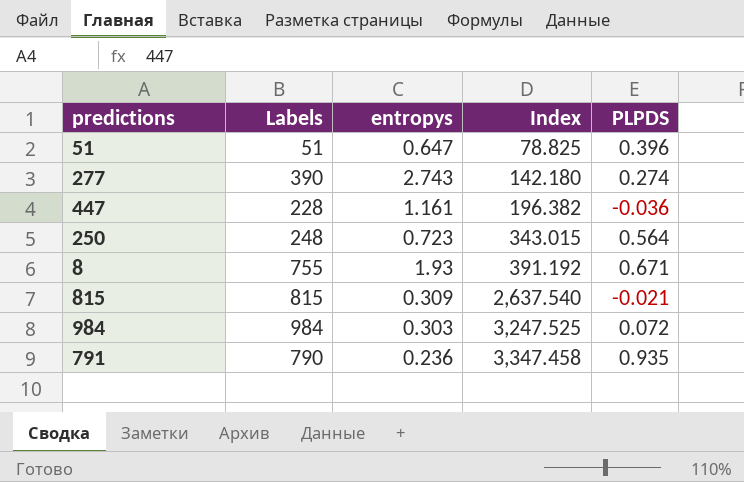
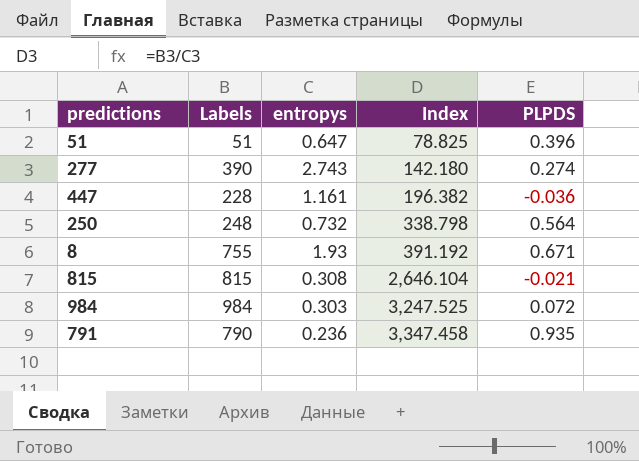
250 | entropys: 0.723 -> 0.732
250 | Index: 343.015 -> 338.798
815 | entropys: 0.309 -> 0.308
815 | Index: 2,637.540 -> 2,646.104

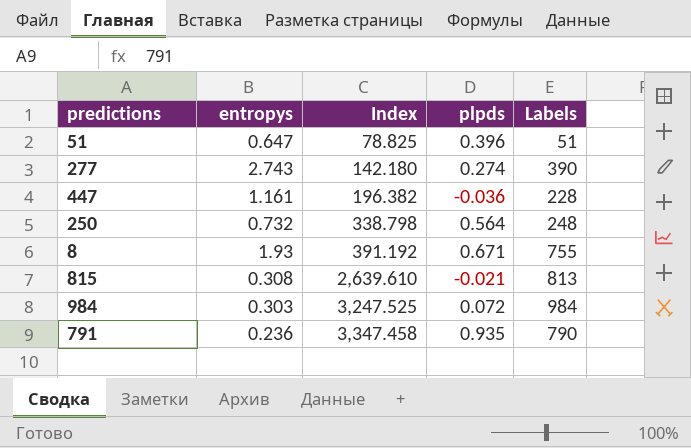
column name: PLPDS -> plpds
column Labels | position: 2 -> 5
815 | Index: 2,646.104 -> 2,639.610
815 | Labels: 815 -> 813

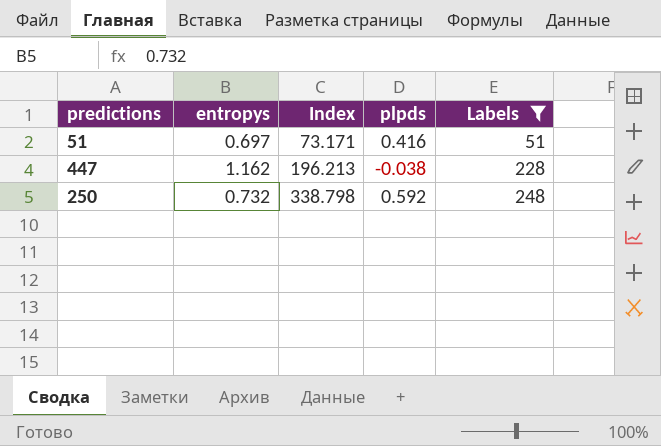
filter: none -> Labels <= 248
51 | entropys: 0.647 -> 0.697
51 | Index: 78.825 -> 73.171
51 | plpds: 0.396 -> 0.416
447 | entropys: 1.161 -> 1.162
447 | Index: 196.382 -> 196.213
447 | plpds: -0.036 -> -0.038
250 | plpds: 0.564 -> 0.592

